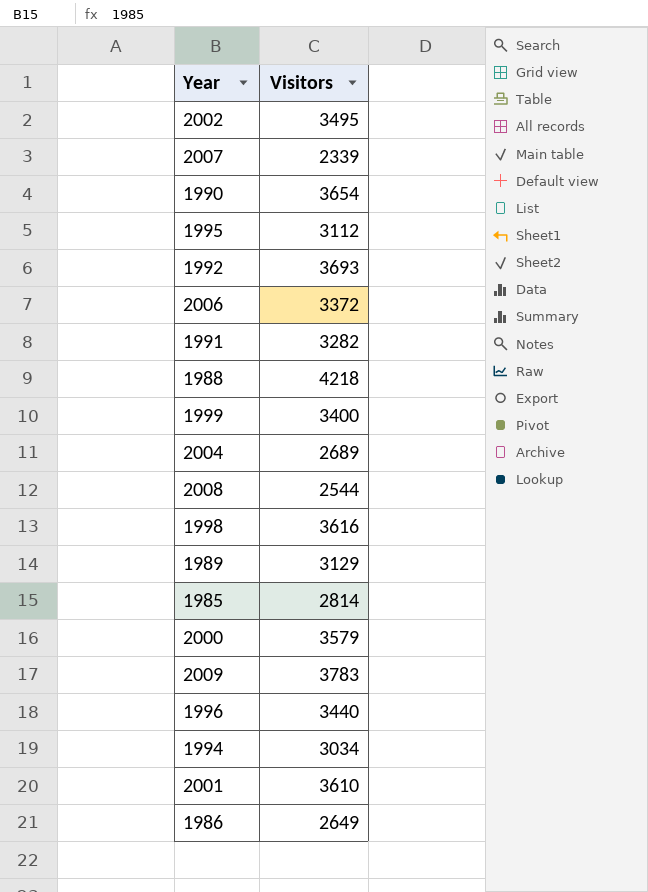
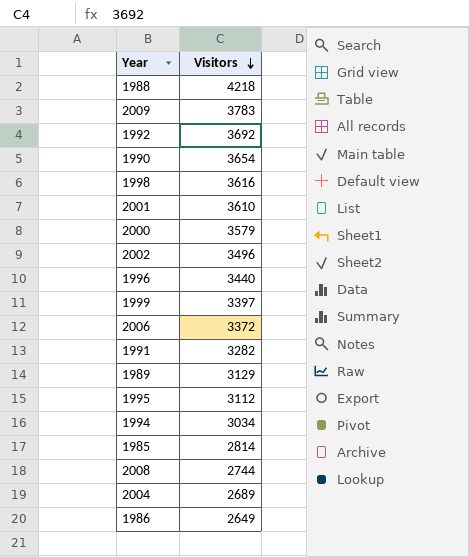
row order: none -> Visitors descending
row 2007: 2339 -> none
1992 | Visitors: 3693 -> 3692
2002 | Visitors: 3495 -> 3496
1999 | Visitors: 3400 -> 3397
2008 | Visitors: 2544 -> 2744

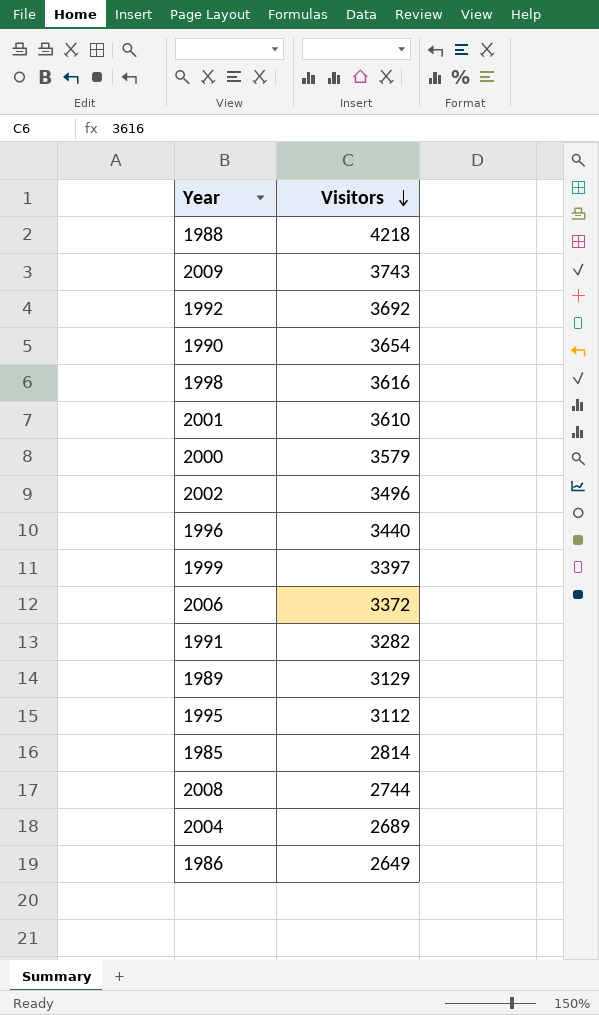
row 1994: 3034 -> none
2009 | Visitors: 3783 -> 3743

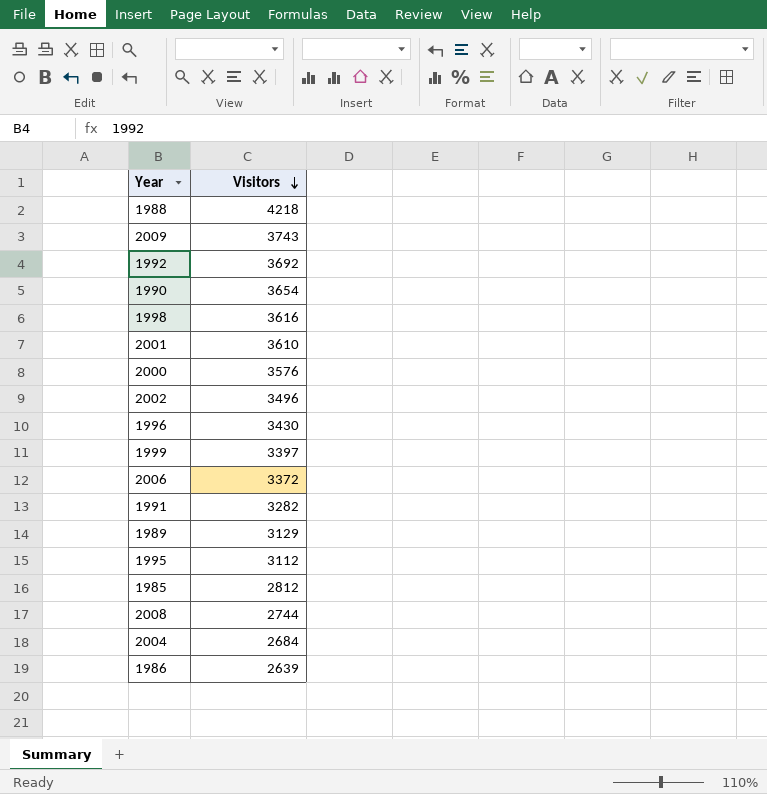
2000 | Visitors: 3579 -> 3576
1996 | Visitors: 3440 -> 3430
1985 | Visitors: 2814 -> 2812
2004 | Visitors: 2689 -> 2684
1986 | Visitors: 2649 -> 2639

